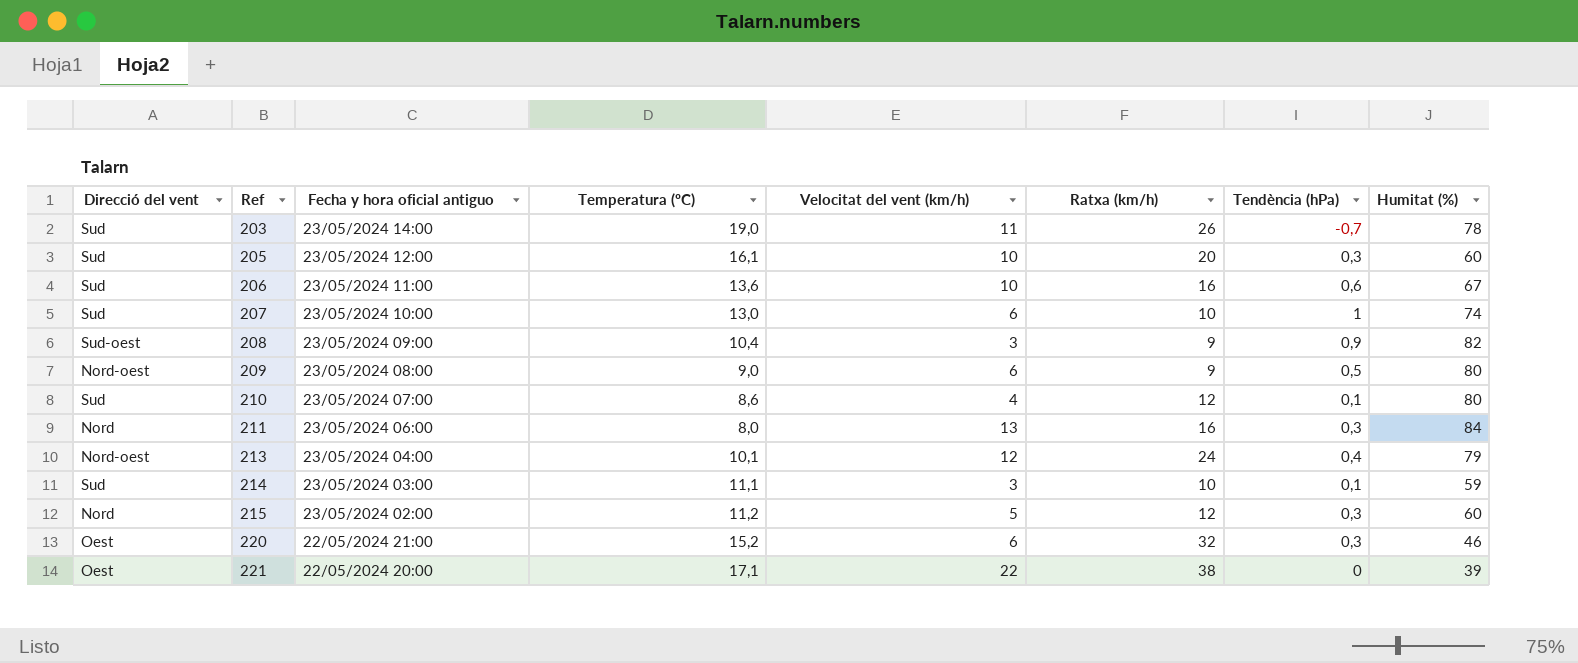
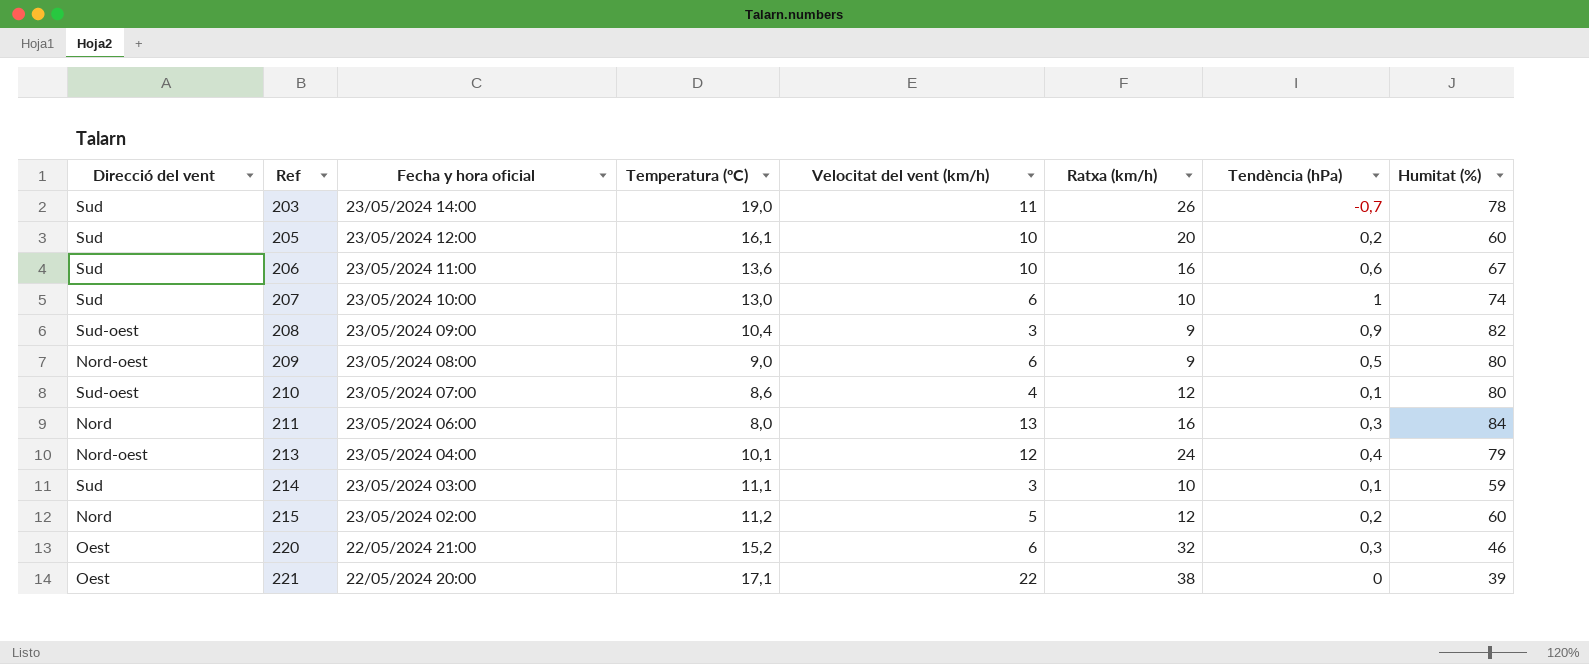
column name: Fecha y hora oficial antiguo -> Fecha y hora oficial
205 | Tendència (hPa): 0,3 -> 0,2
210 | Direcció del vent: Sud -> Sud-oest
215 | Tendència (hPa): 0,3 -> 0,2

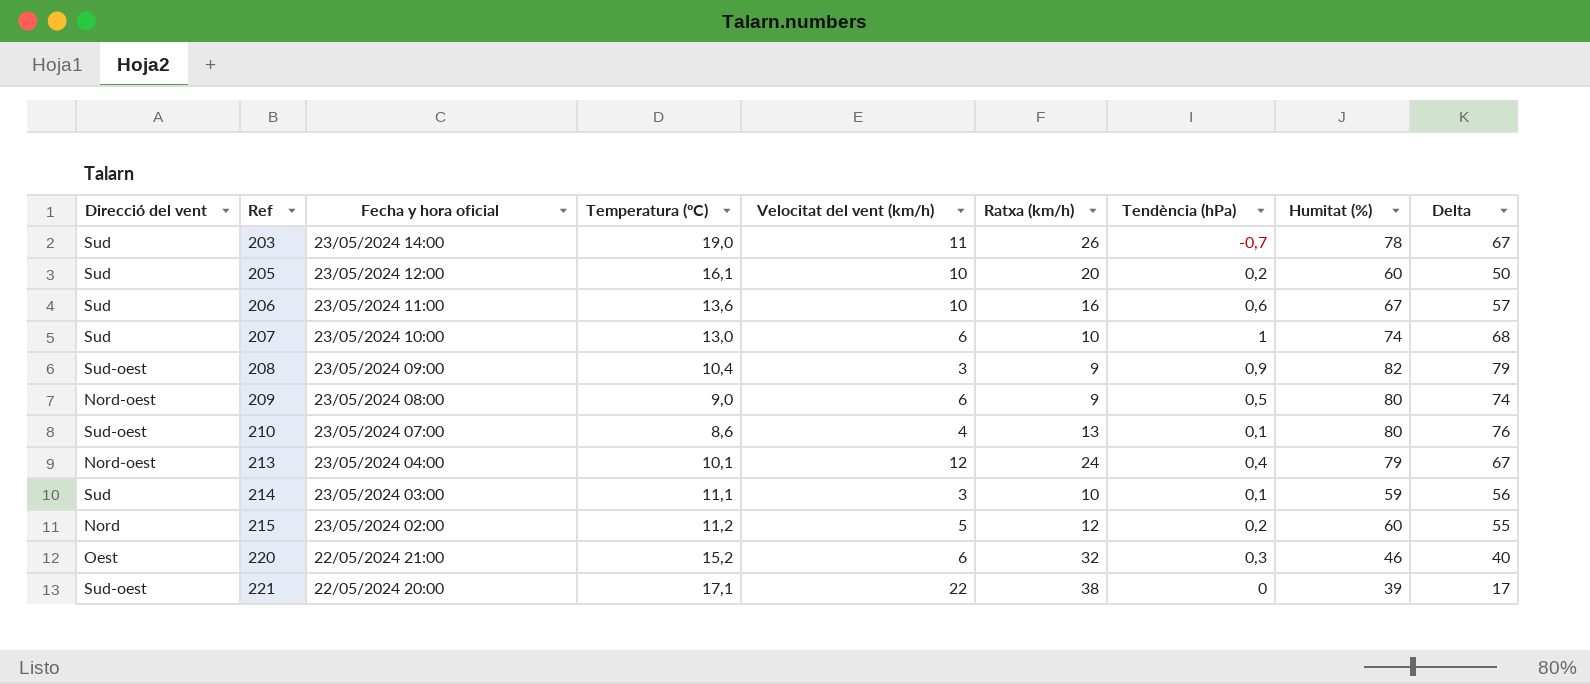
column Delta | formula: none -> [Humitat (%)] - [Velocitat del vent (km/h)]
row 211: Nord | 23/05/2024 06:00 | 8,0 | 13 | 16 | 0,3 | 84 -> none
210 | Ratxa (km/h): 12 -> 13
221 | Direcció del vent: Oest -> Sud-oest

